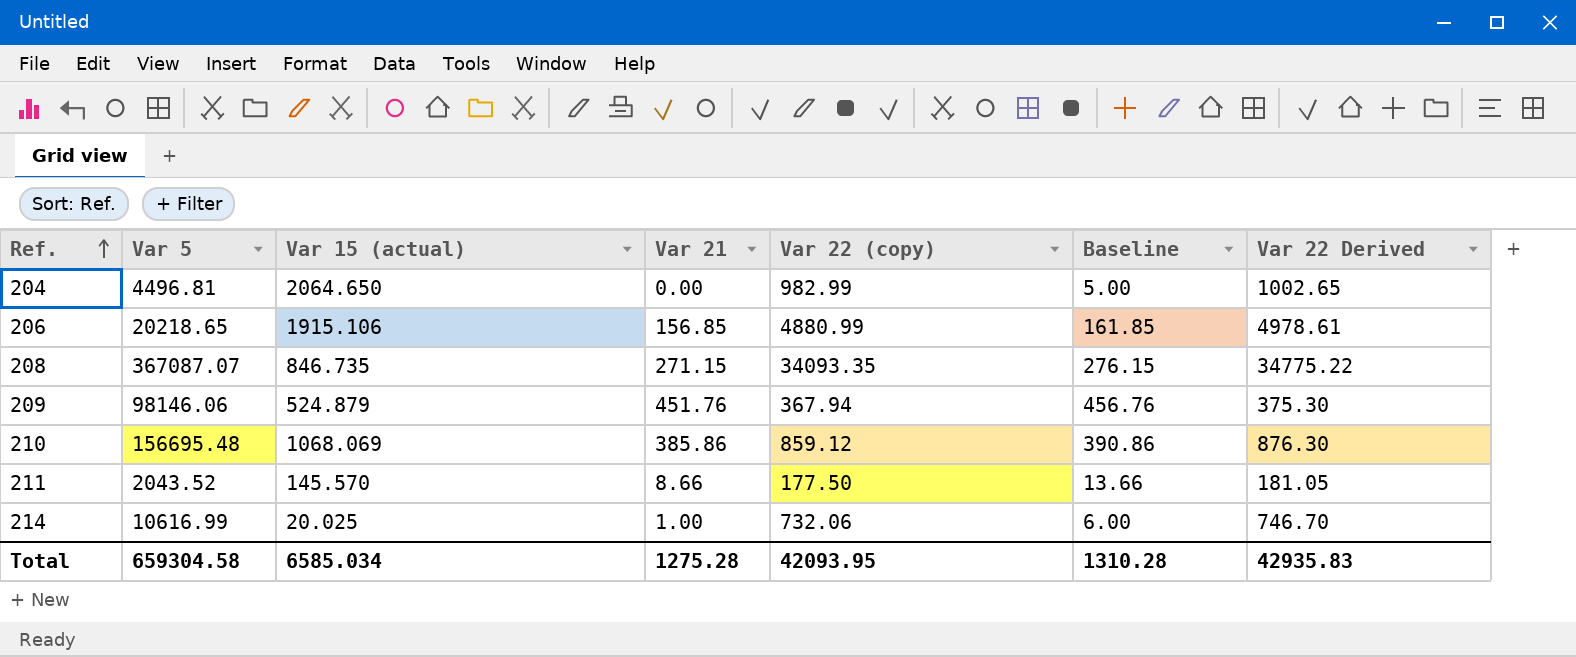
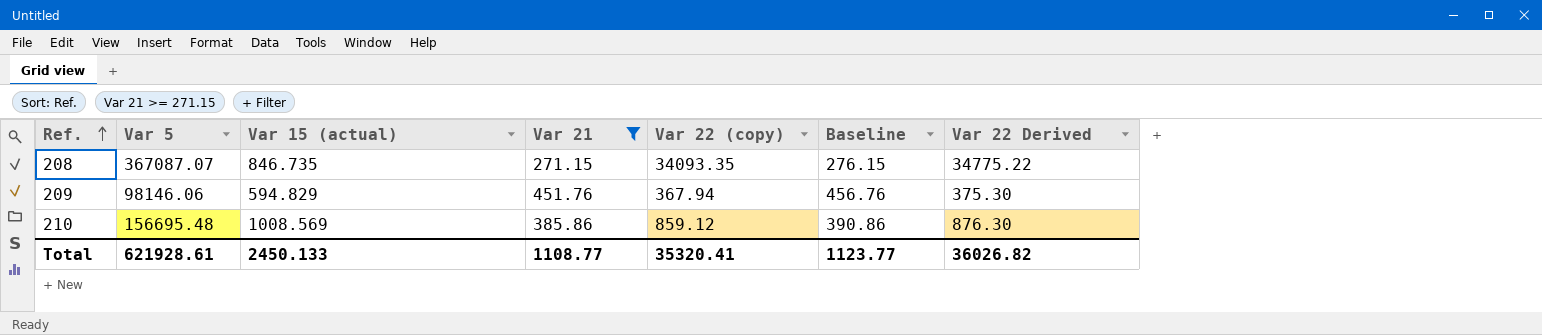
filter: none -> Var 21 >= 271.15
209 | Var 15 (actual): 524.879 -> 594.829
210 | Var 15 (actual): 1068.069 -> 1008.569
Total | Var 5: 659304.58 -> 621928.61
Total | Var 15 (actual): 6585.034 -> 2450.133
Total | Var 21: 1275.28 -> 1108.77
Total | Var 22 (copy): 42093.95 -> 35320.41
Total | Baseline: 1310.28 -> 1123.77
Total | Var 22 Derived: 42935.83 -> 36026.82

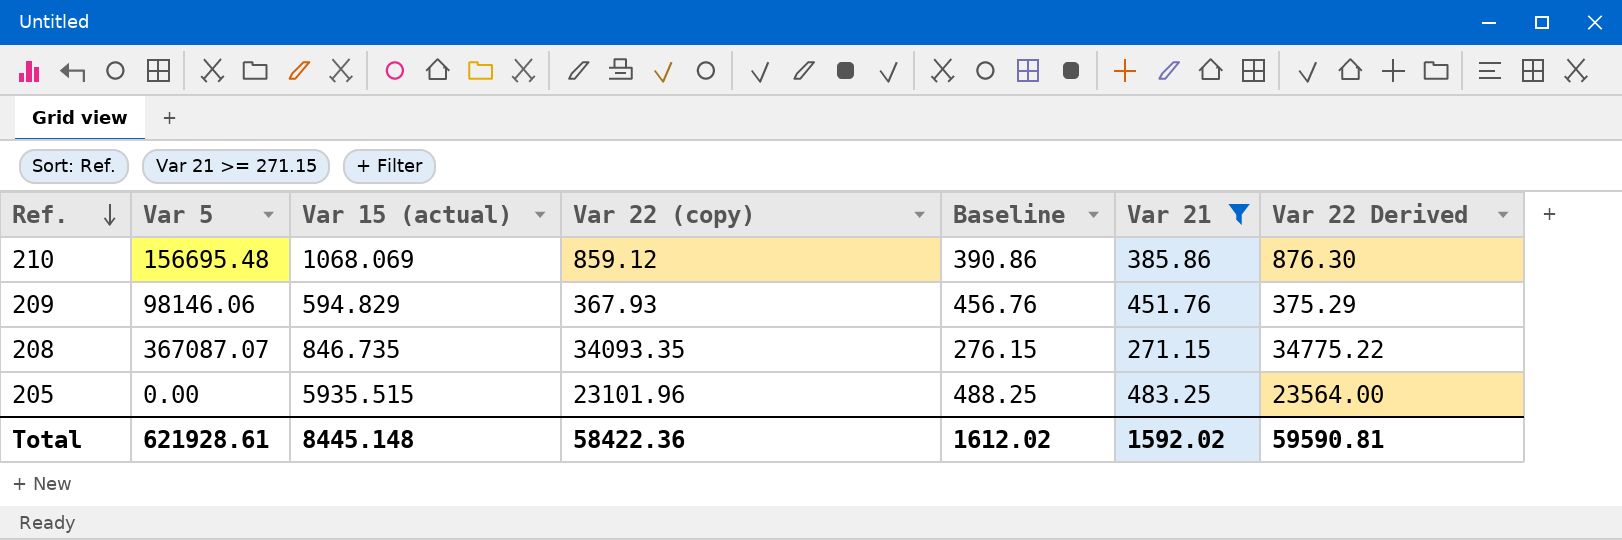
row order: Ref. ascending -> Ref. descending
column Var 21 | position: 4 -> 6
210 | Var 15 (actual): 1008.569 -> 1068.069
209 | Var 22 (copy): 367.94 -> 367.93
209 | Var 22 Derived: 375.30 -> 375.29
row 205: none -> 0.00 | 5935.515 | 23101.96 | 488.25 | 483.25 | 23564.00
Total | Var 15 (actual): 2450.133 -> 8445.148
Total | Var 22 (copy): 35320.41 -> 58422.36
Total | Baseline: 1123.77 -> 1612.02
Total | Var 21: 1108.77 -> 1592.02
Total | Var 22 Derived: 36026.82 -> 59590.81

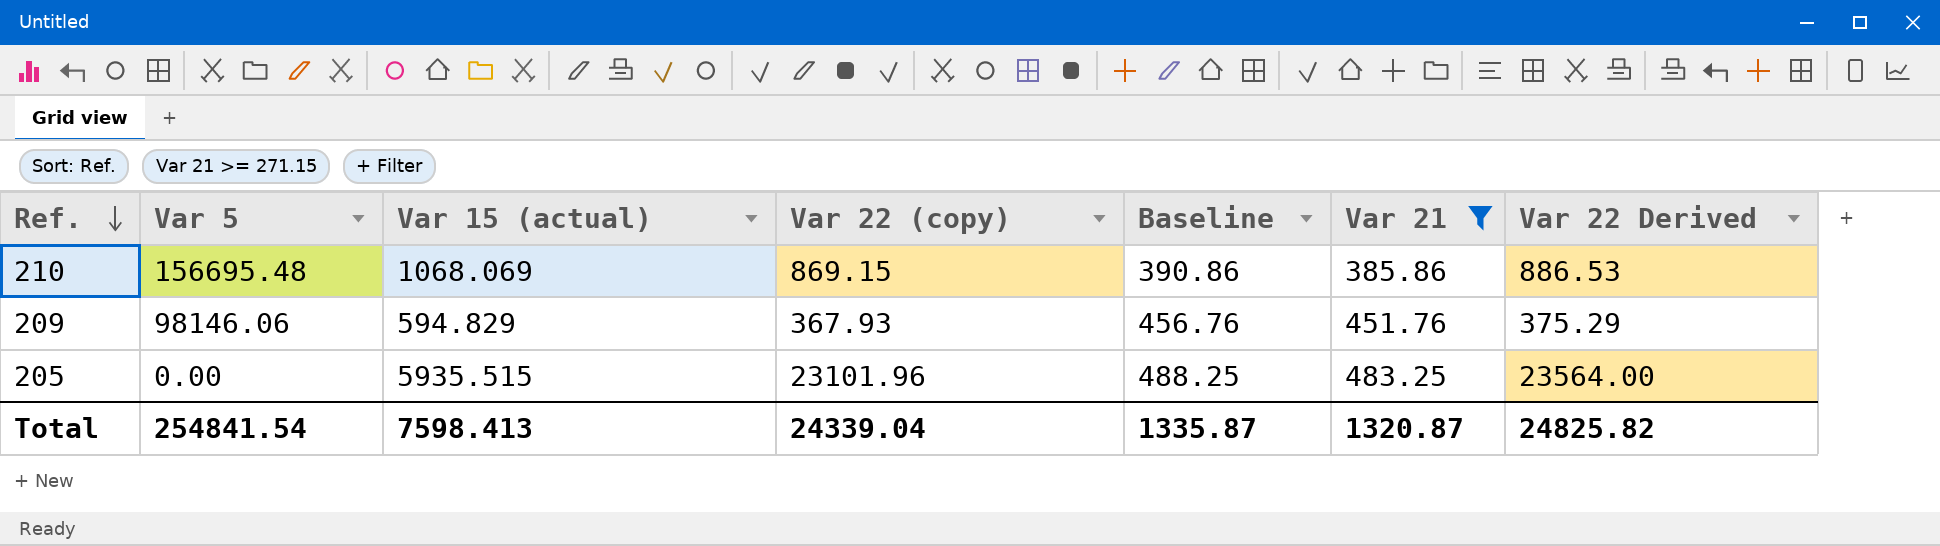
row 208: 367087.07 | 846.735 | 34093.35 | 276.15 | 271.15 | 34775.22 -> none
210 | Var 22 (copy): 859.12 -> 869.15
210 | Var 22 Derived: 876.30 -> 886.53
Total | Var 5: 621928.61 -> 254841.54
Total | Var 15 (actual): 8445.148 -> 7598.413
Total | Var 22 (copy): 58422.36 -> 24339.04
Total | Baseline: 1612.02 -> 1335.87
Total | Var 21: 1592.02 -> 1320.87
Total | Var 22 Derived: 59590.81 -> 24825.82

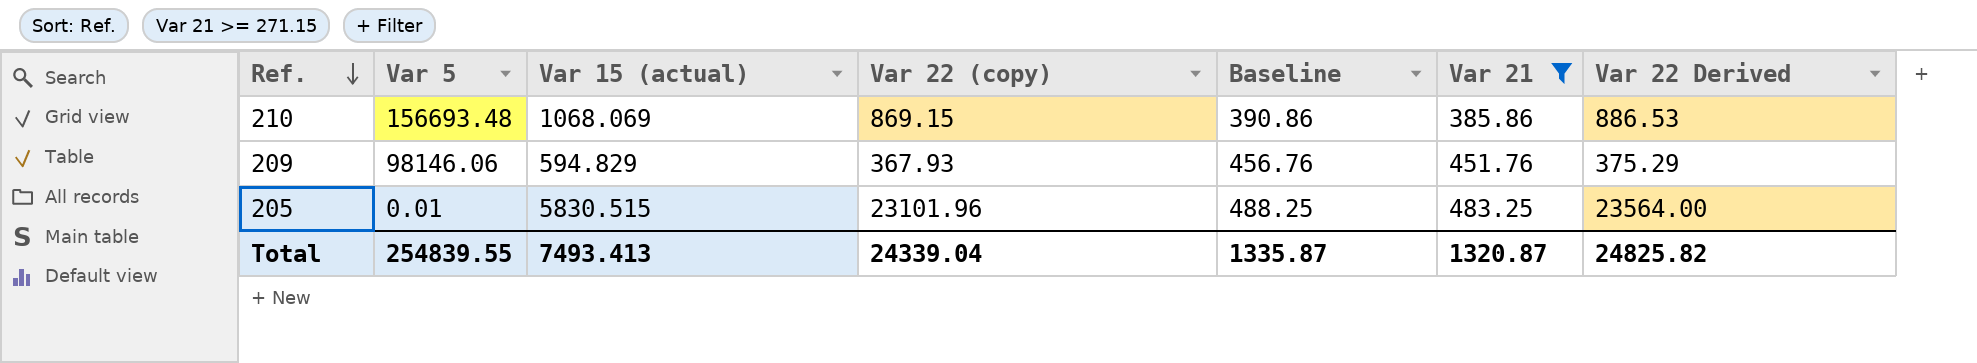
210 | Var 5: 156695.48 -> 156693.48
205 | Var 5: 0.00 -> 0.01
205 | Var 15 (actual): 5935.515 -> 5830.515
Total | Var 5: 254841.54 -> 254839.55
Total | Var 15 (actual): 7598.413 -> 7493.413

